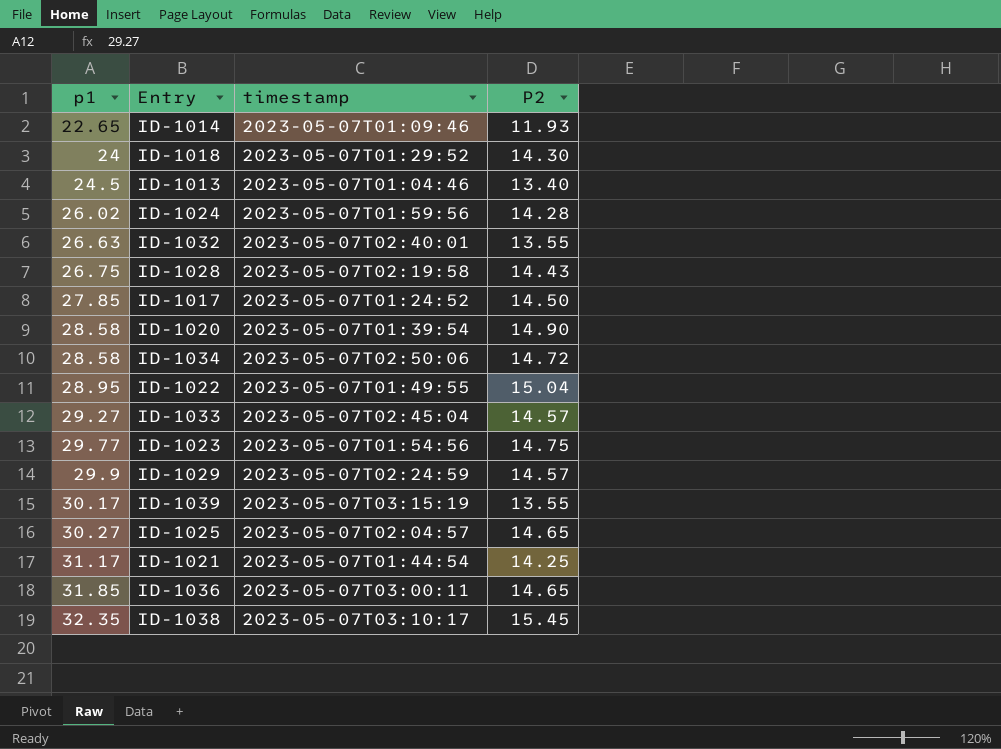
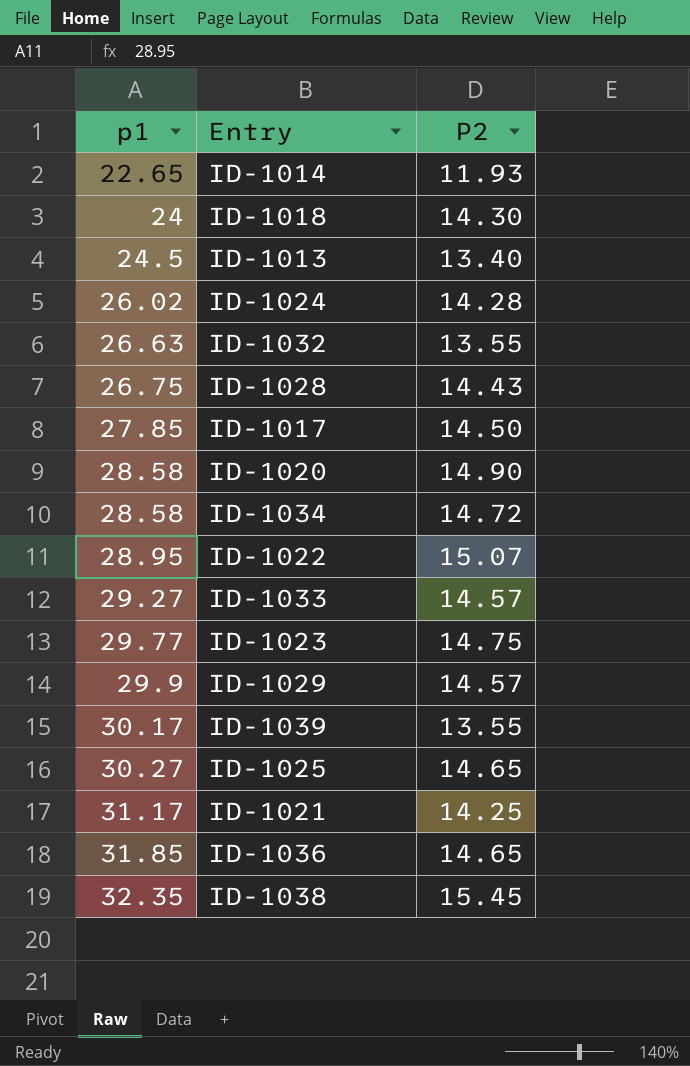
column timestamp | position: 3 -> none
ID-1022 | P2: 15.04 -> 15.07

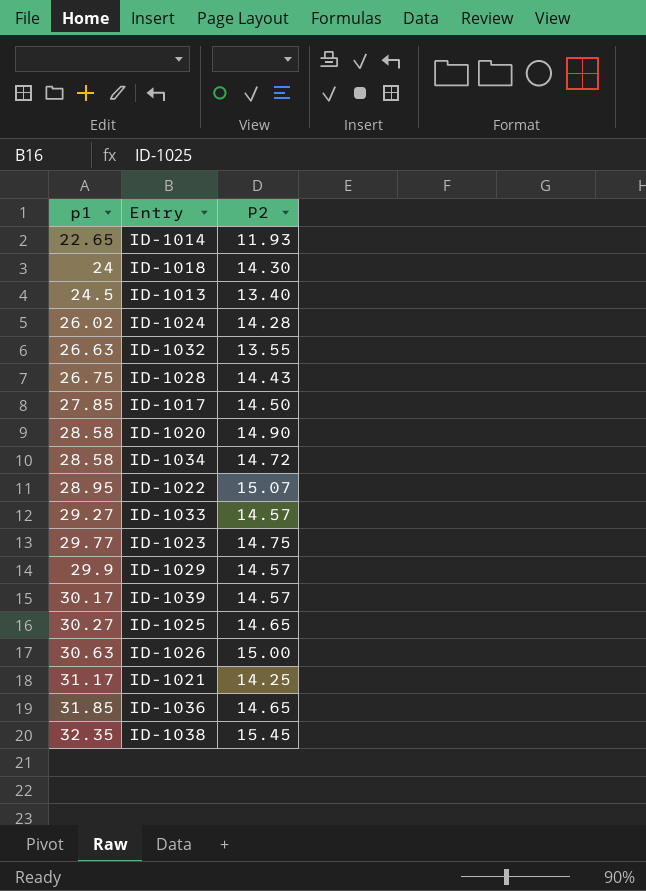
ID-1039 | P2: 13.55 -> 14.57
row ID-1026: none -> 30.63 | 15.00

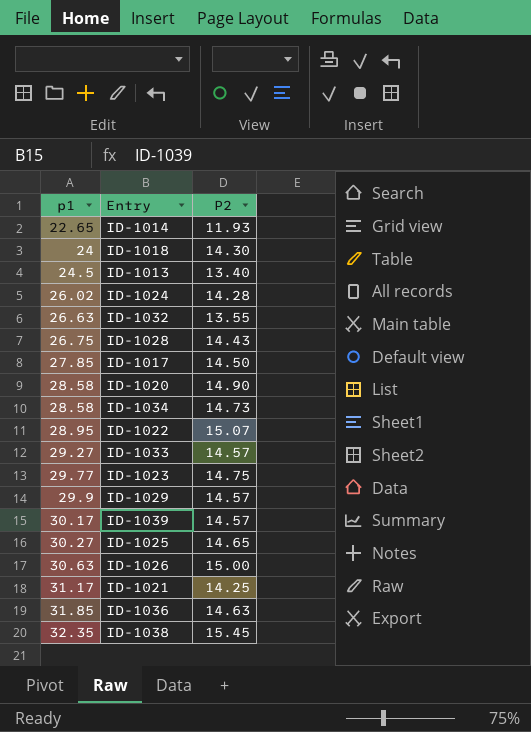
ID-1034 | P2: 14.72 -> 14.73
ID-1036 | P2: 14.65 -> 14.63

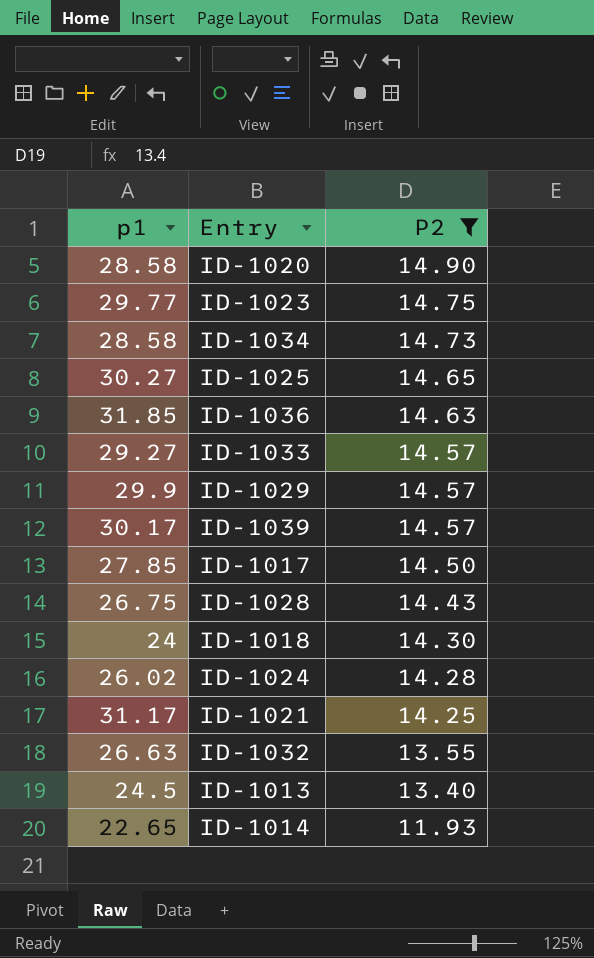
filter: none -> P2 <= 14.90
row order: p1 ascending -> P2 descending

